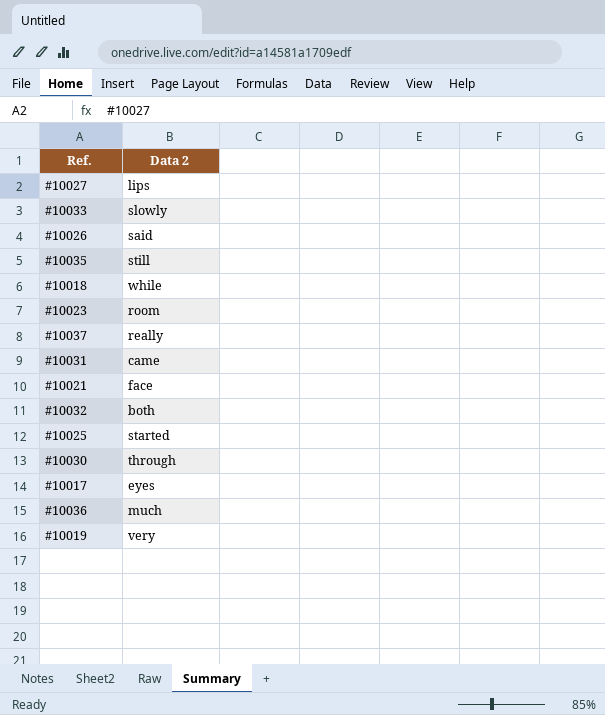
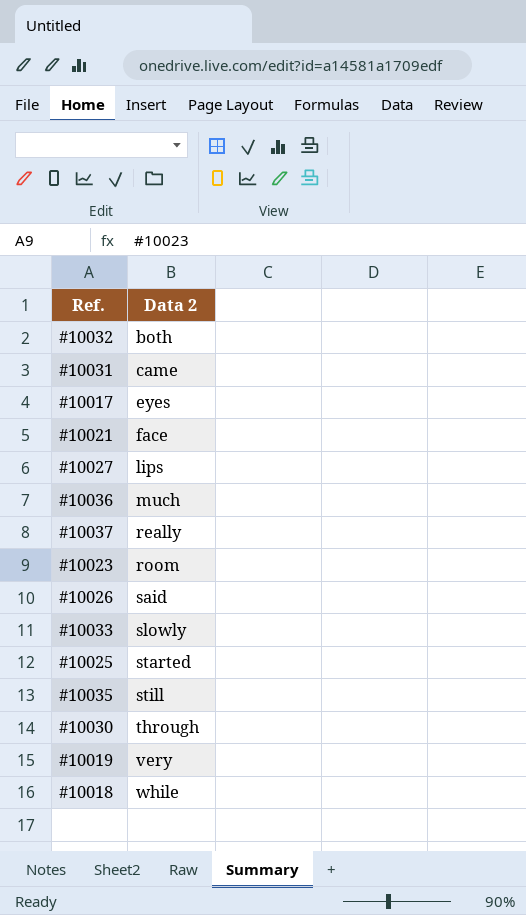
row order: none -> Data 2 ascending

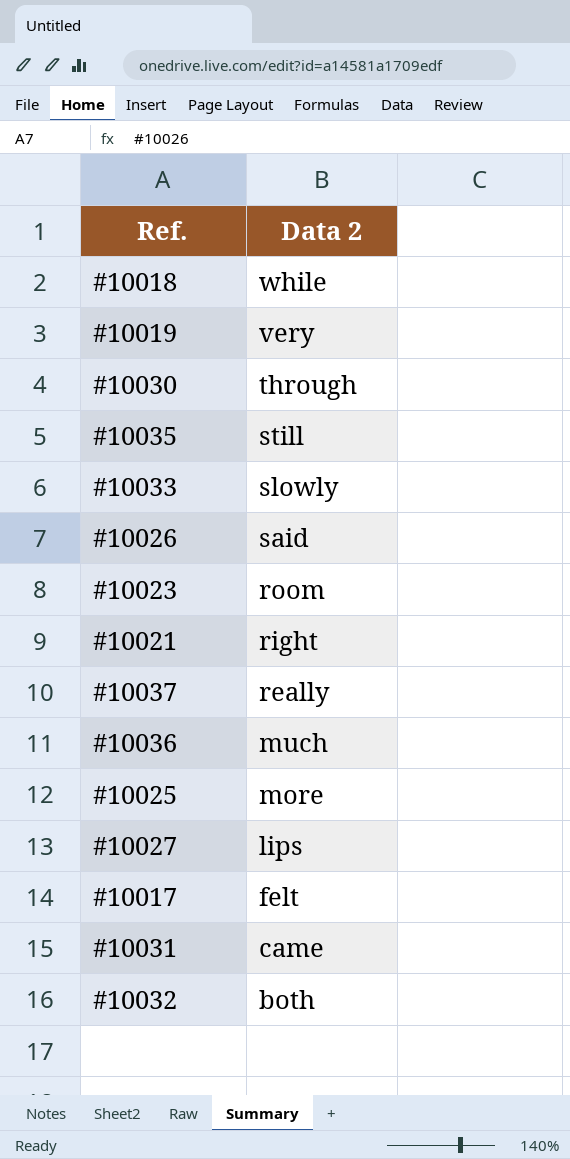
row order: Data 2 ascending -> Data 2 descending
#10021 | Data 2: face -> right
#10025 | Data 2: started -> more
#10017 | Data 2: eyes -> felt

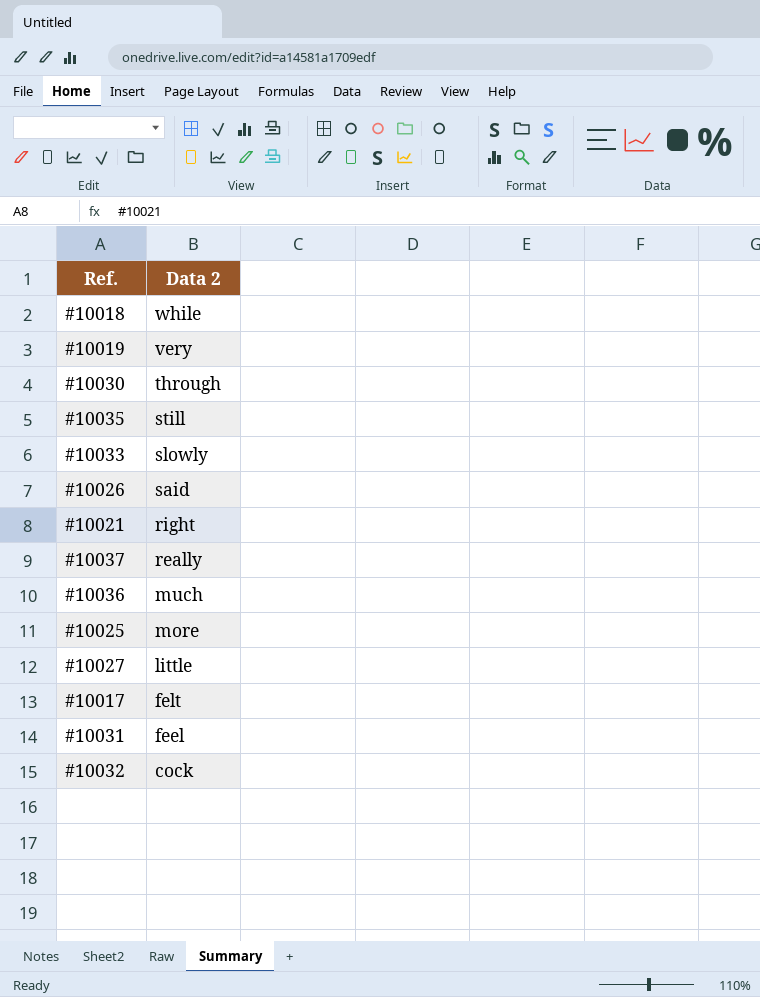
row #10023: room -> none
#10027 | Data 2: lips -> little
#10031 | Data 2: came -> feel
#10032 | Data 2: both -> cock

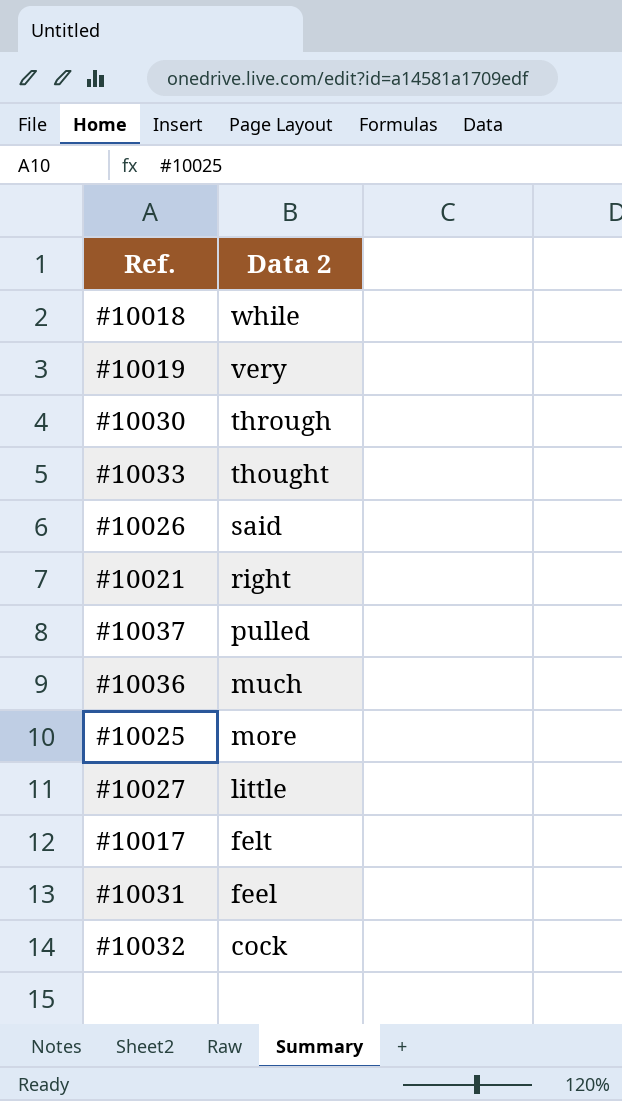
row #10035: still -> none
#10033 | Data 2: slowly -> thought
#10037 | Data 2: really -> pulled

